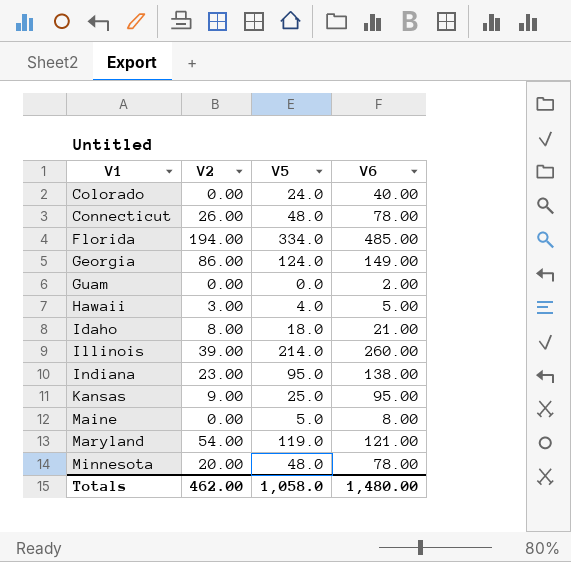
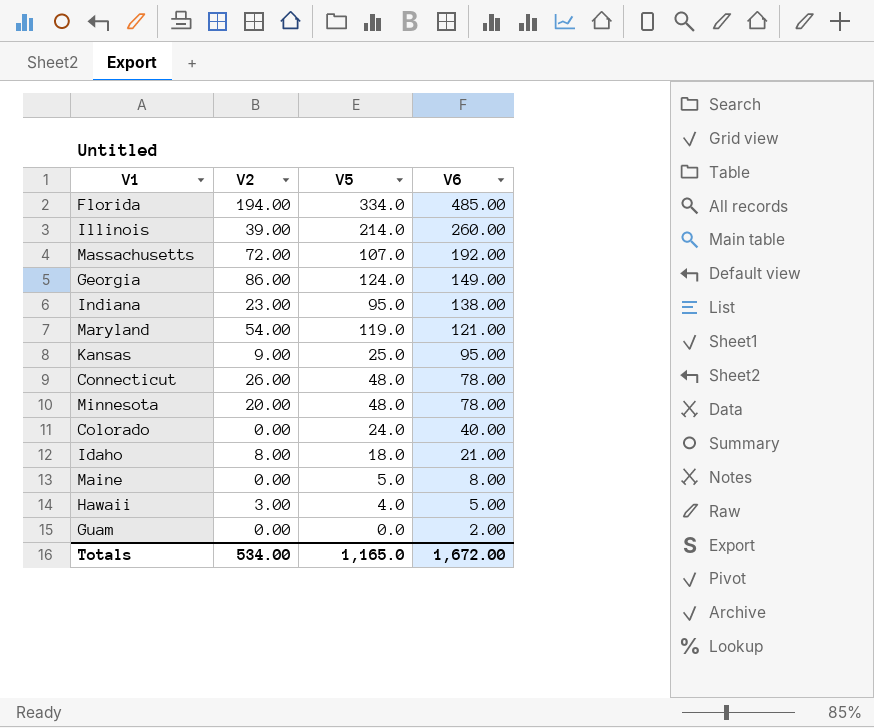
row order: V1 ascending -> V6 descending
row Massachusetts: none -> 72.00 | 107.0 | 192.00
Totals | V2: 462.00 -> 534.00
Totals | V5: 1,058.0 -> 1,165.0
Totals | V6: 1,480.00 -> 1,672.00

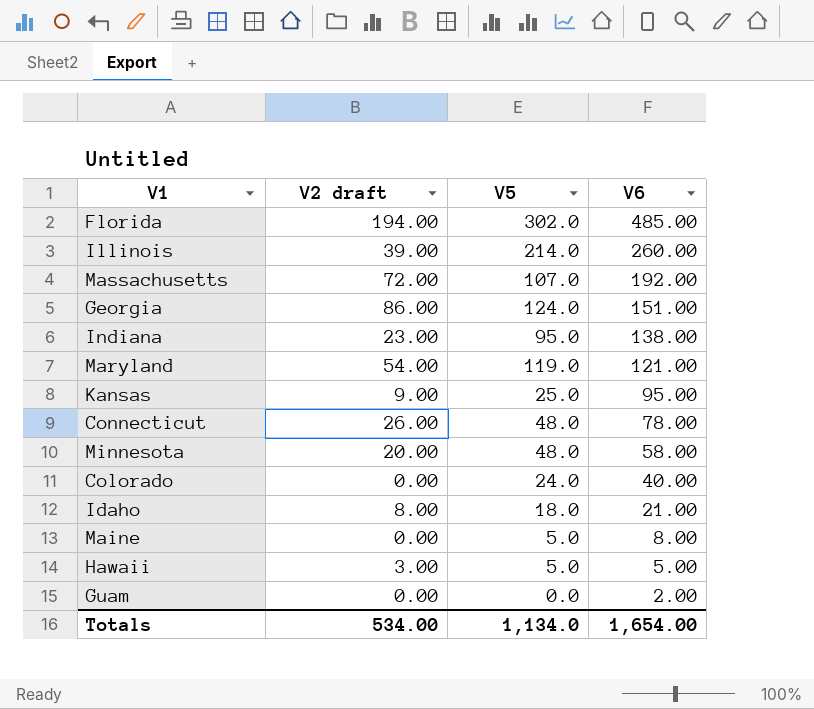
column name: V2 -> V2 draft
Florida | V5: 334.0 -> 302.0
Georgia | V6: 149.00 -> 151.00
Minnesota | V6: 78.00 -> 58.00
Hawaii | V5: 4.0 -> 5.0
Totals | V5: 1,165.0 -> 1,134.0
Totals | V6: 1,672.00 -> 1,654.00

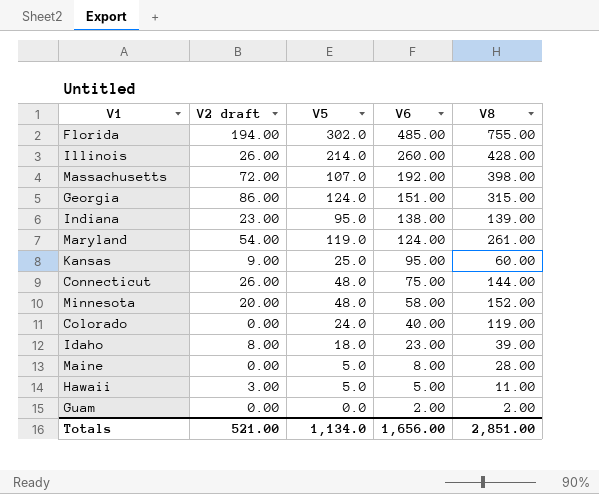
column V8 | position: none -> 5
Illinois | V2 draft: 39.00 -> 26.00
Maryland | V6: 121.00 -> 124.00
Connecticut | V6: 78.00 -> 75.00
Idaho | V6: 21.00 -> 23.00
Totals | V2 draft: 534.00 -> 521.00
Totals | V6: 1,654.00 -> 1,656.00

